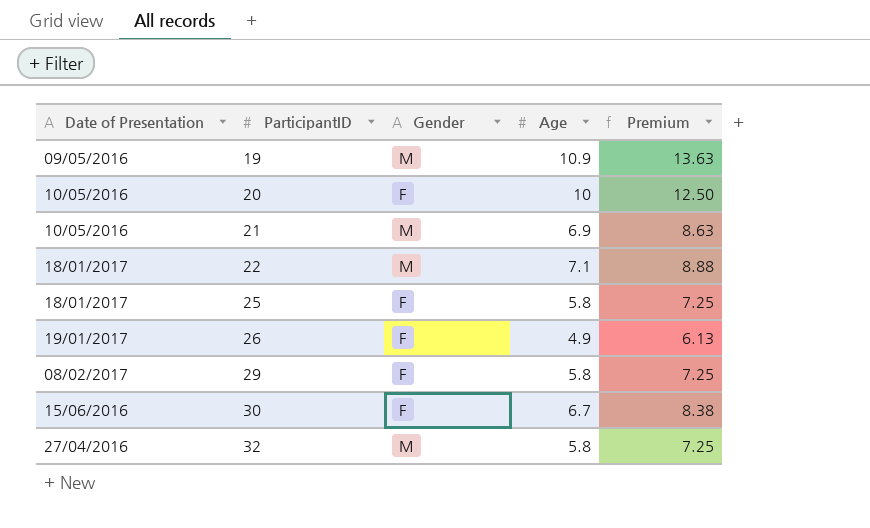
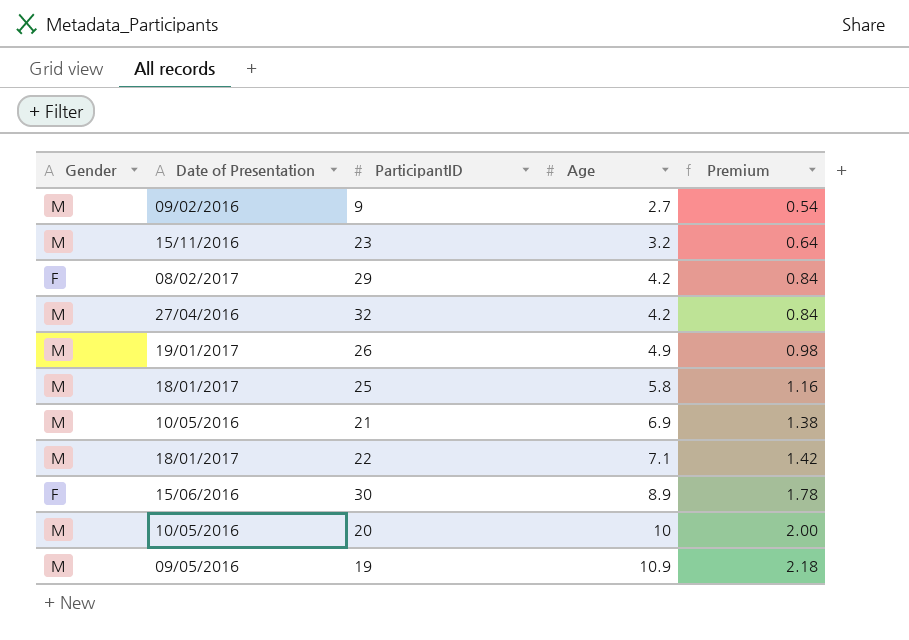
row order: ParticipantID ascending -> Age ascending
column Gender | position: 3 -> 1
column Premium | formula: [Age] * 1.25 -> [Age] * 0.2
row 9: none -> M | 09/02/2016 | 2.7 | 0.54
row 23: none -> M | 15/11/2016 | 3.2 | 0.64
29 | Age: 5.8 -> 4.2
32 | Age: 5.8 -> 4.2
26 | Gender: F -> M
25 | Gender: F -> M
30 | Age: 6.7 -> 8.9
20 | Gender: F -> M

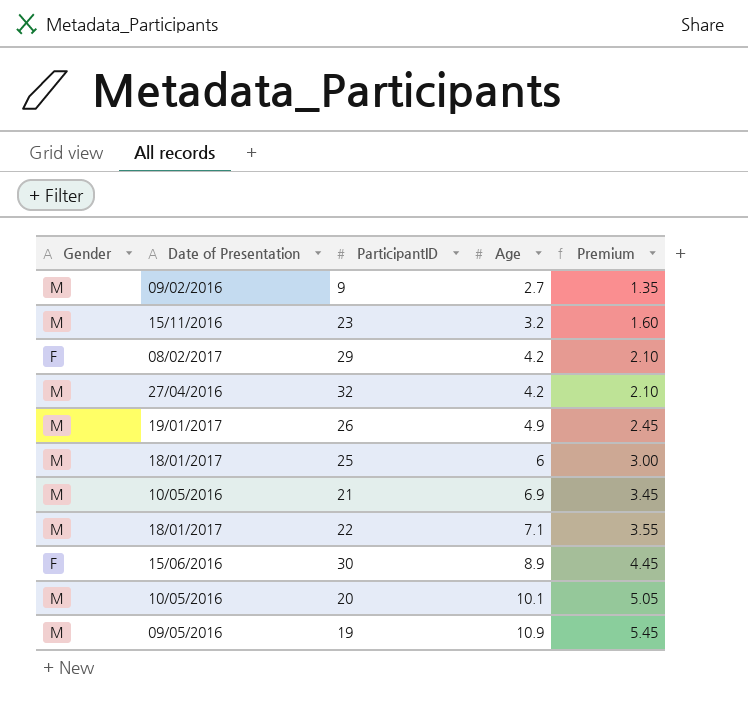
column Premium | formula: [Age] * 0.2 -> [Age] * 0.5
25 | Age: 5.8 -> 6
20 | Age: 10 -> 10.1

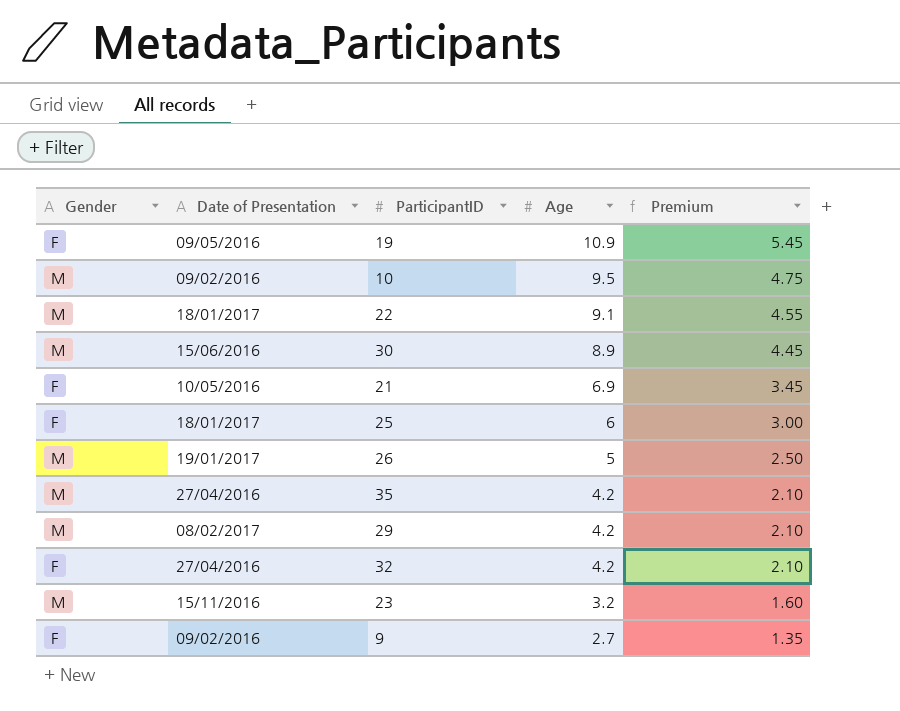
row order: Age ascending -> Age descending
row 20: M | 10/05/2016 | 10.1 | 5.05 -> none
19 | Gender: M -> F
row 10: none -> M | 09/02/2016 | 9.5 | 4.75
22 | Age: 7.1 -> 9.1
22 | Premium: 3.55 -> 4.55
30 | Gender: F -> M
21 | Gender: M -> F
25 | Gender: M -> F
26 | Age: 4.9 -> 5
26 | Premium: 2.45 -> 2.50
row 35: none -> M | 27/04/2016 | 4.2 | 2.10
29 | Gender: F -> M
32 | Gender: M -> F
9 | Gender: M -> F

